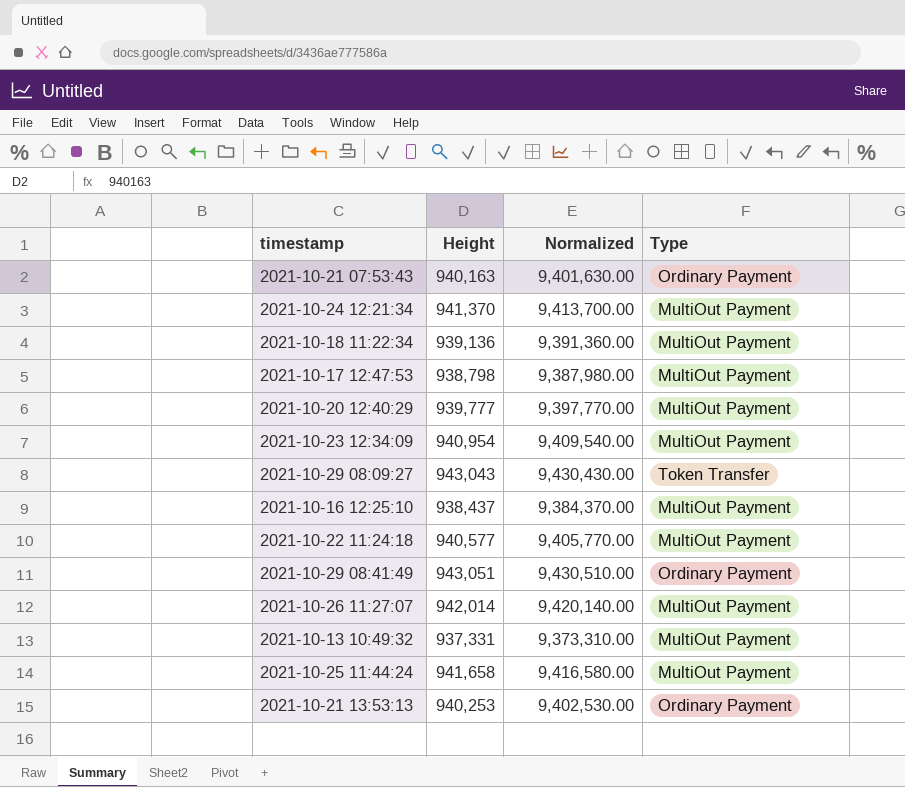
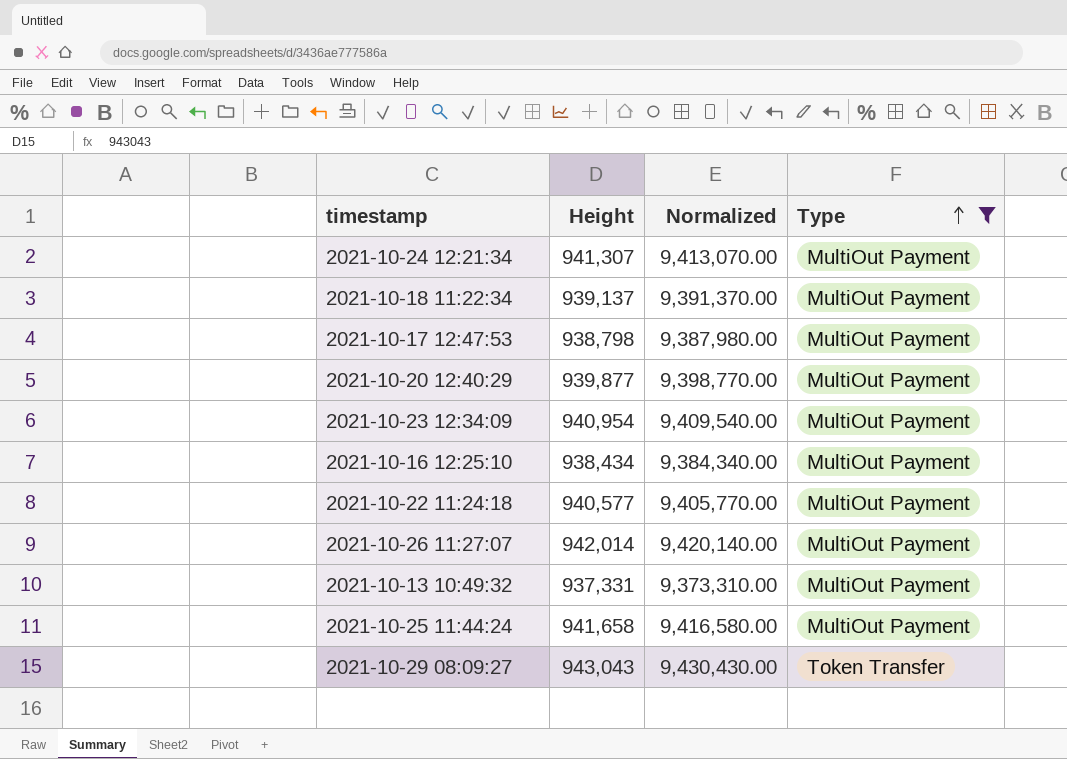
filter: none -> Type != Ordinary Payment
row order: none -> Type ascending
2021-10-24 12:21:34 | Height: 941,370 -> 941,307
2021-10-24 12:21:34 | Normalized: 9,413,700.00 -> 9,413,070.00
2021-10-18 11:22:34 | Height: 939,136 -> 939,137
2021-10-18 11:22:34 | Normalized: 9,391,360.00 -> 9,391,370.00
2021-10-20 12:40:29 | Height: 939,777 -> 939,877
2021-10-20 12:40:29 | Normalized: 9,397,770.00 -> 9,398,770.00
2021-10-16 12:25:10 | Height: 938,437 -> 938,434
2021-10-16 12:25:10 | Normalized: 9,384,370.00 -> 9,384,340.00

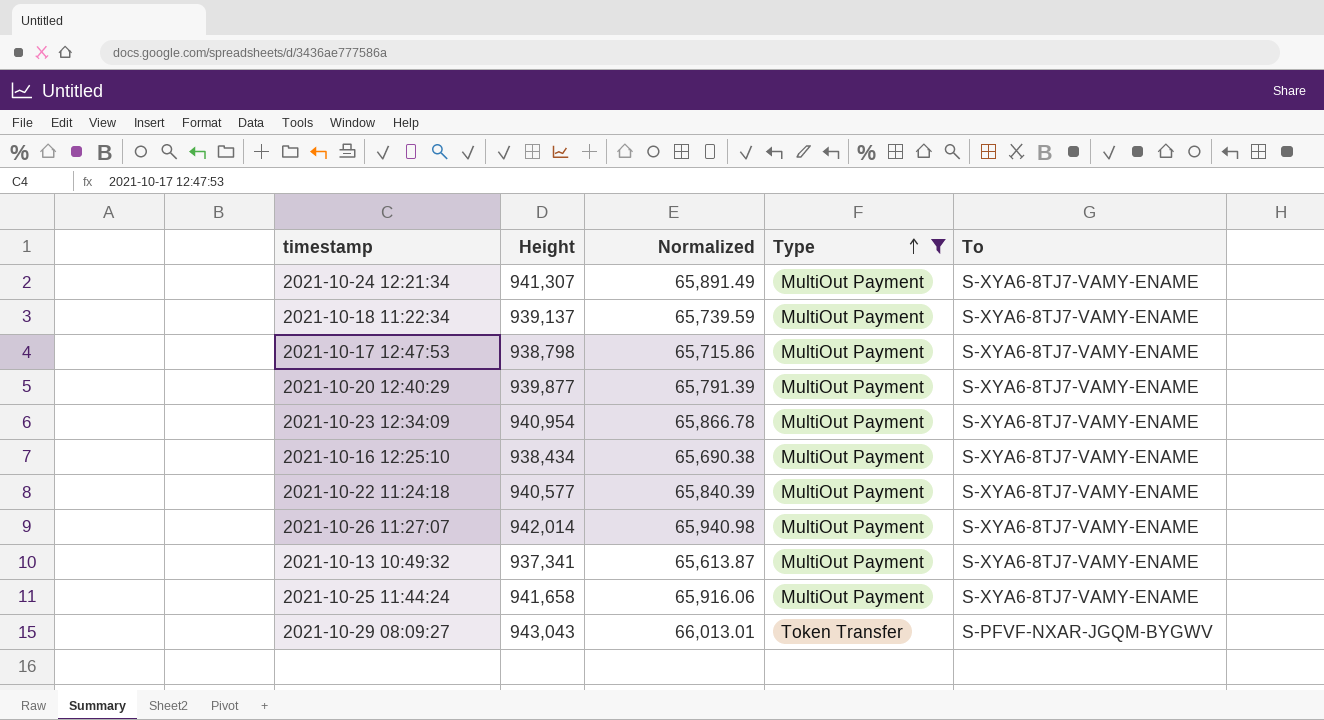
column Normalized | formula: [Height] * 10 -> [Height] * 0.07
column To | position: none -> 5
2021-10-13 10:49:32 | Height: 937,331 -> 937,341

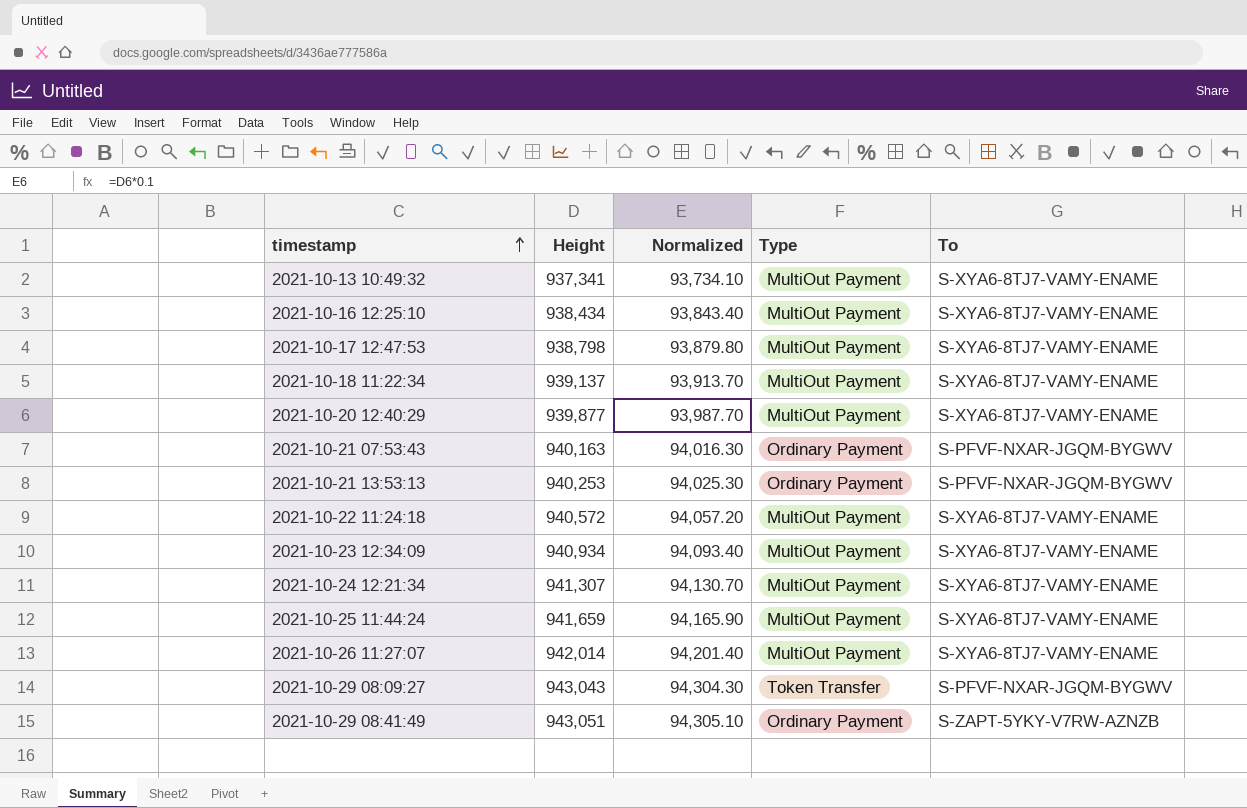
filter: Type != Ordinary Payment -> none
row order: Type ascending -> timestamp ascending
column Normalized | formula: [Height] * 0.07 -> [Height] * 0.1
2021-10-22 11:24:18 | Height: 940,577 -> 940,572
2021-10-23 12:34:09 | Height: 940,954 -> 940,934
2021-10-25 11:44:24 | Height: 941,658 -> 941,659

